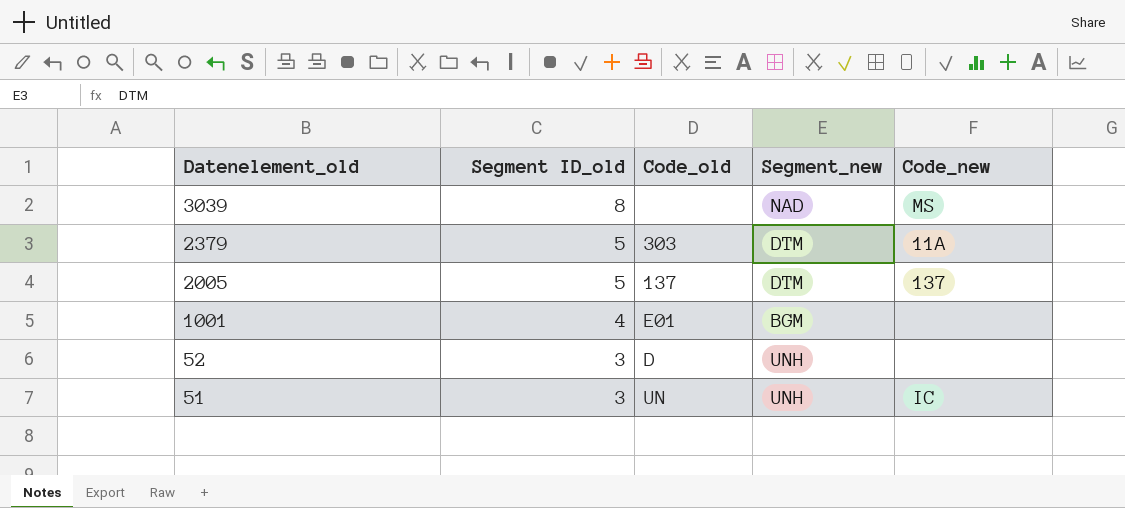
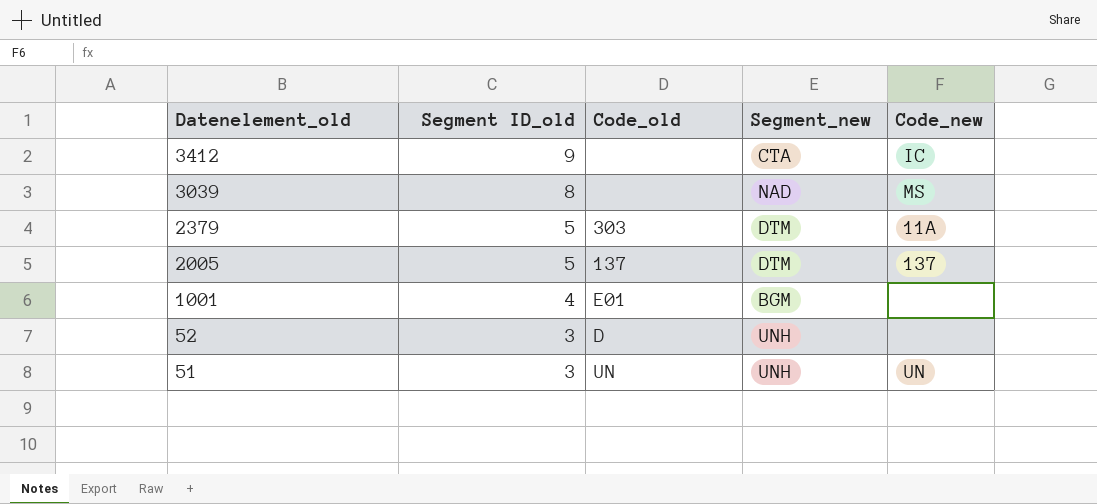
row 3412: none -> 9 | none | CTA | IC
51 | Code_new: IC -> UN

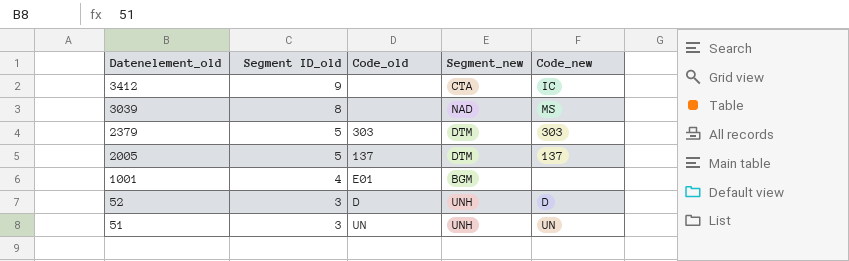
2379 | Code_new: 11A -> 303
52 | Code_new: none -> D

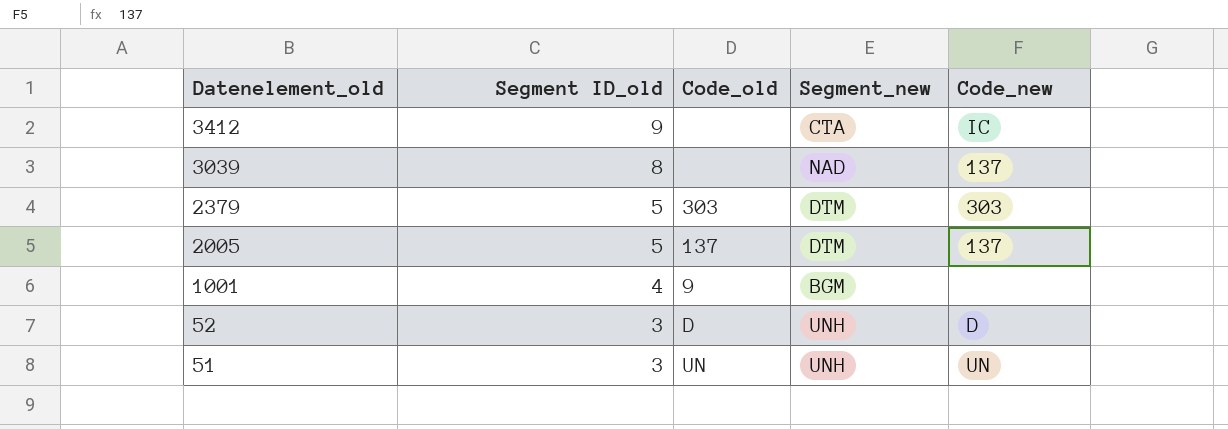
3039 | Code_new: MS -> 137
1001 | Code_old: E01 -> 9

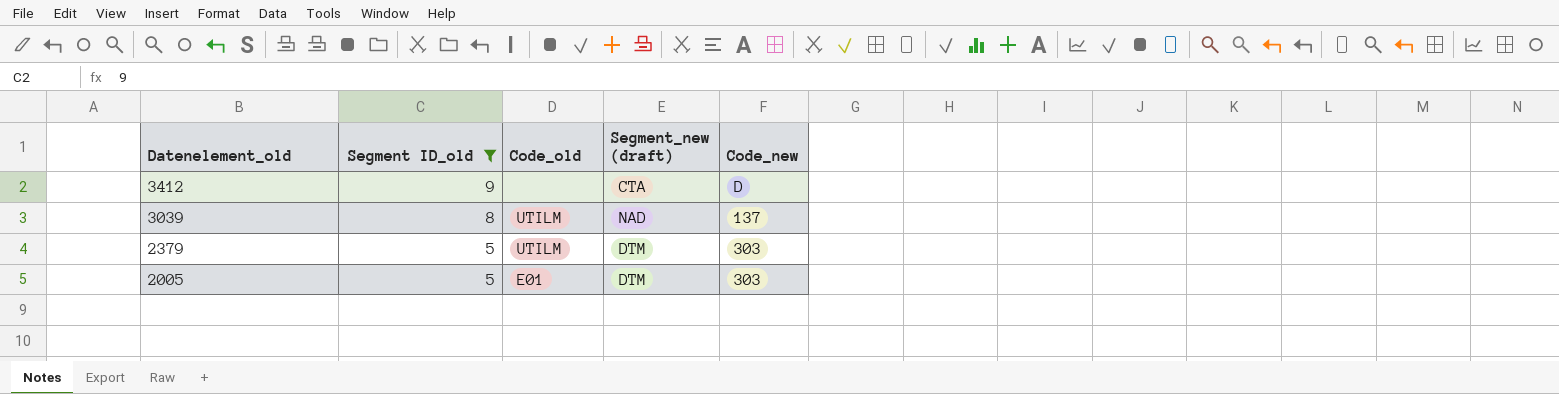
filter: none -> Segment ID_old >= 5
column name: Segment_new -> Segment_new (draft)
3412 | Code_new: IC -> D
3039 | Code_old: none -> UTILM
2379 | Code_old: 303 -> UTILM
2005 | Code_old: 137 -> E01
2005 | Code_new: 137 -> 303

